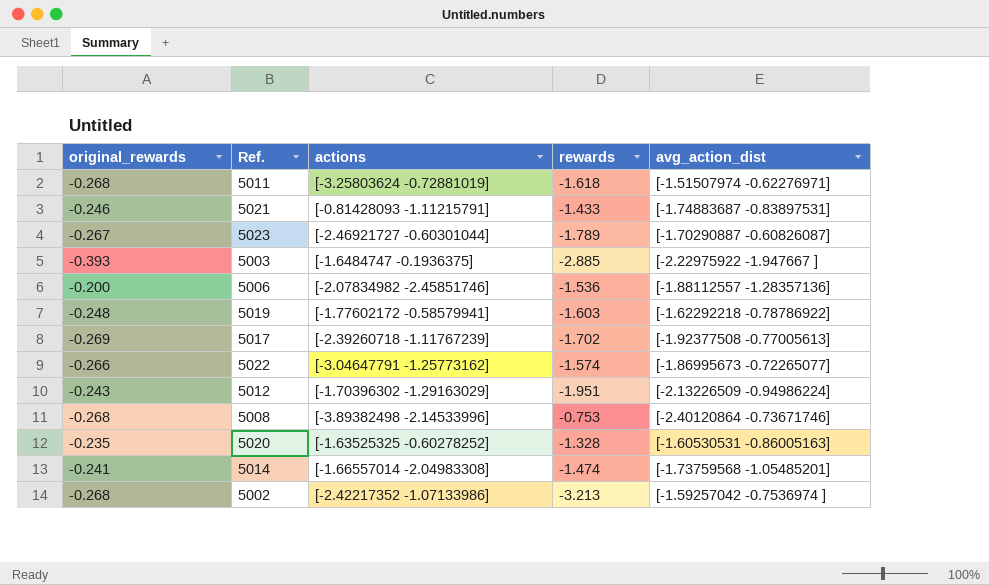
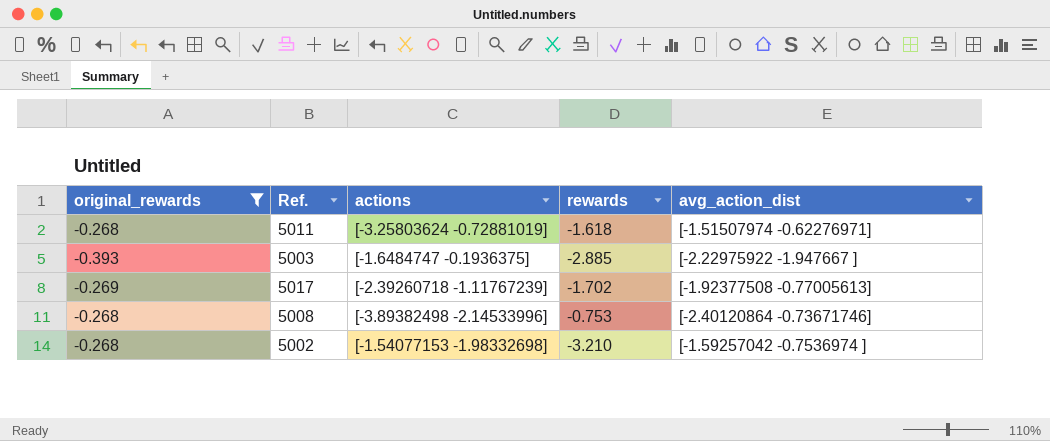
filter: none -> original_rewards <= -0.268
5002 | actions: [-2.42217352 -1.07133986] -> [-1.54077153 -1.98332698]
5002 | rewards: -3.213 -> -3.210

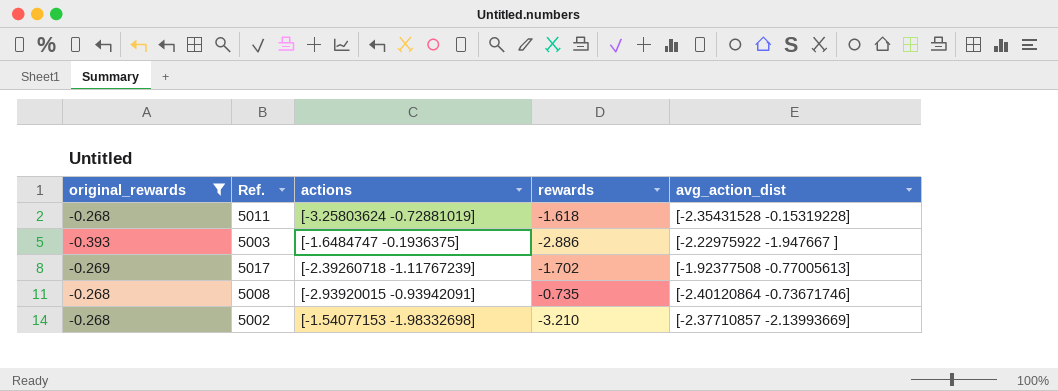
5011 | avg_action_dist: [-1.51507974 -0.62276971] -> [-2.35431528 -0.15319228]
5003 | rewards: -2.885 -> -2.886
5008 | actions: [-3.89382498 -2.14533996] -> [-2.93920015 -0.93942091]
5008 | rewards: -0.753 -> -0.735
5002 | avg_action_dist: [-1.59257042 -0.7536974 ] -> [-2.37710857 -2.13993669]

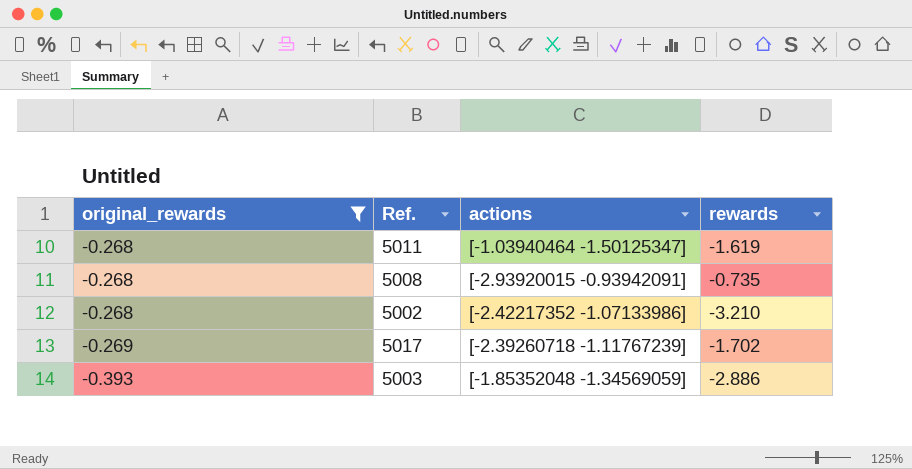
row order: none -> original_rewards descending
column avg_action_dist | position: 5 -> none
5011 | actions: [-3.25803624 -0.72881019] -> [-1.03940464 -1.50125347]
5011 | rewards: -1.618 -> -1.619
5002 | actions: [-1.54077153 -1.98332698] -> [-2.42217352 -1.07133986]
5003 | actions: [-1.6484747 -0.1936375] -> [-1.85352048 -1.34569059]

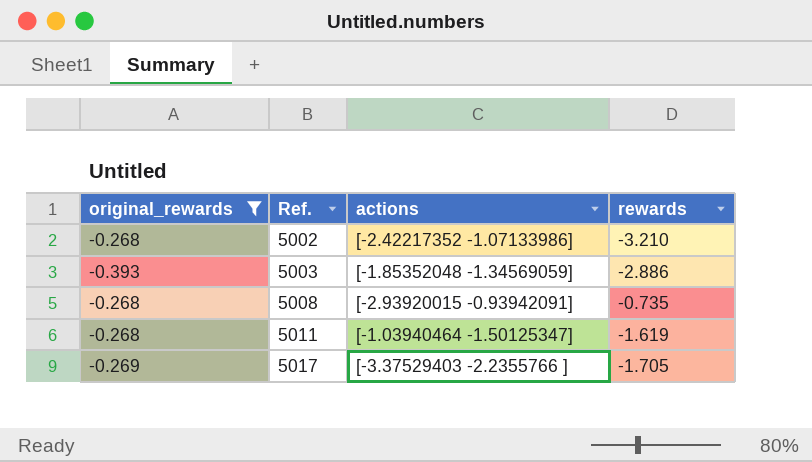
row order: original_rewards descending -> Ref. ascending
5017 | actions: [-2.39260718 -1.11767239] -> [-3.37529403 -2.2355766 ]
5017 | rewards: -1.702 -> -1.705

